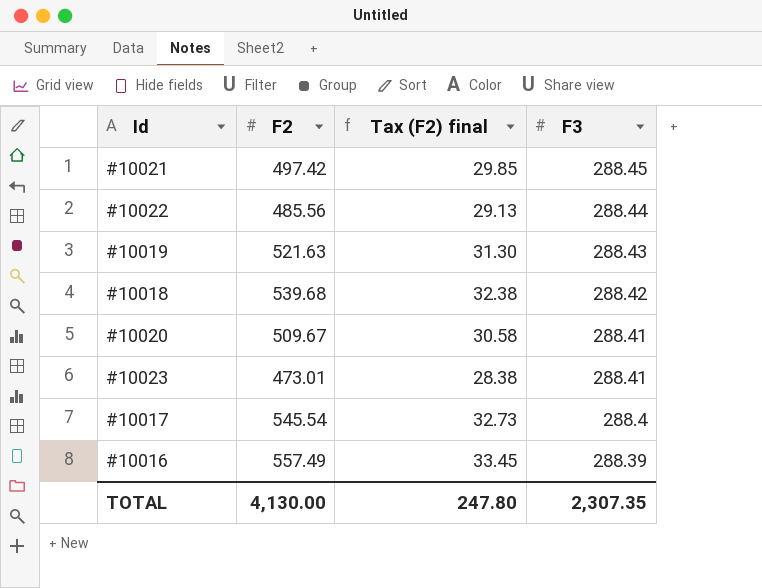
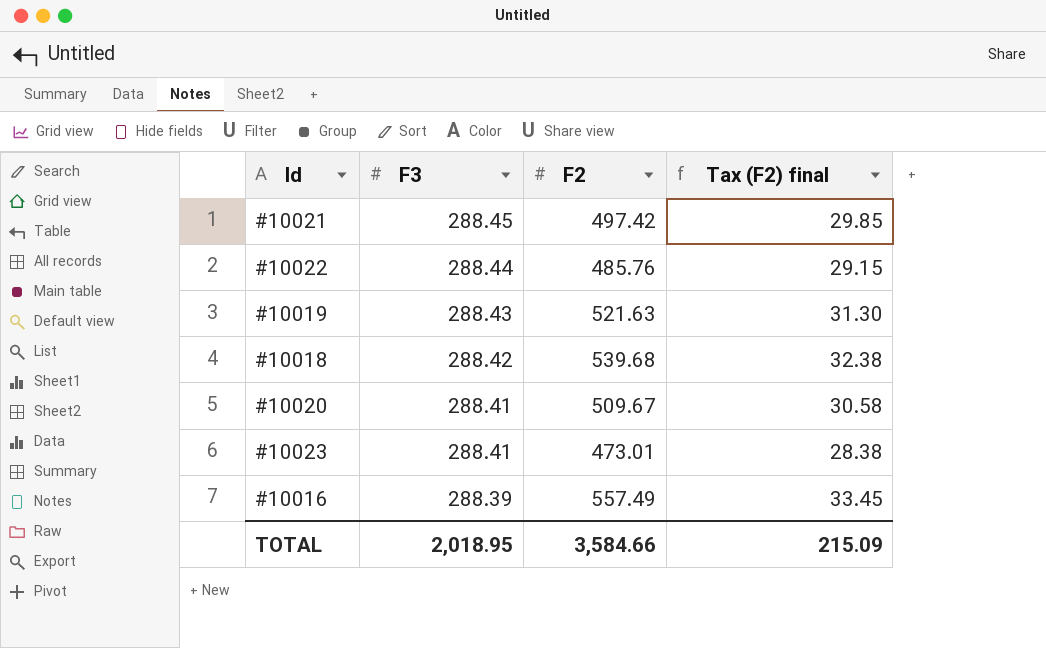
column F3 | position: 4 -> 2
row #10017: 545.54 | 32.73 | 288.4 -> none
#10022 | F2: 485.56 -> 485.76
#10022 | Tax (F2) final: 29.13 -> 29.15
TOTAL | F3: 2,307.35 -> 2,018.95
TOTAL | F2: 4,130.00 -> 3,584.66
TOTAL | Tax (F2) final: 247.80 -> 215.09

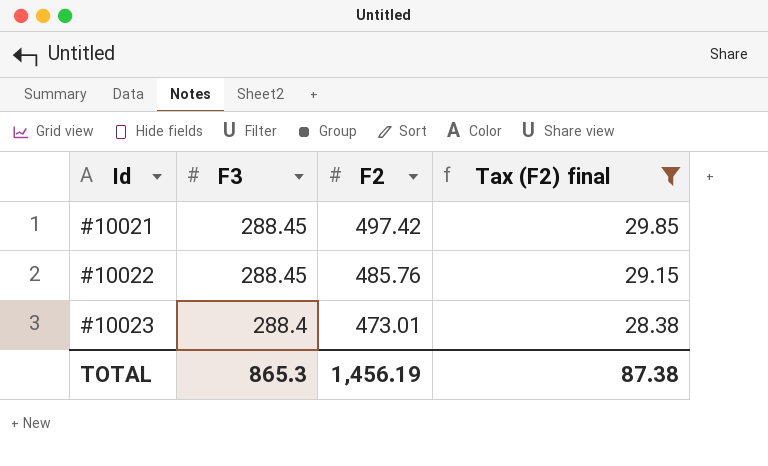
filter: none -> Tax (F2) final <= 29.85
#10022 | F3: 288.44 -> 288.45
#10023 | F3: 288.41 -> 288.4
TOTAL | F3: 2,018.95 -> 865.3
TOTAL | F2: 3,584.66 -> 1,456.19
TOTAL | Tax (F2) final: 215.09 -> 87.38

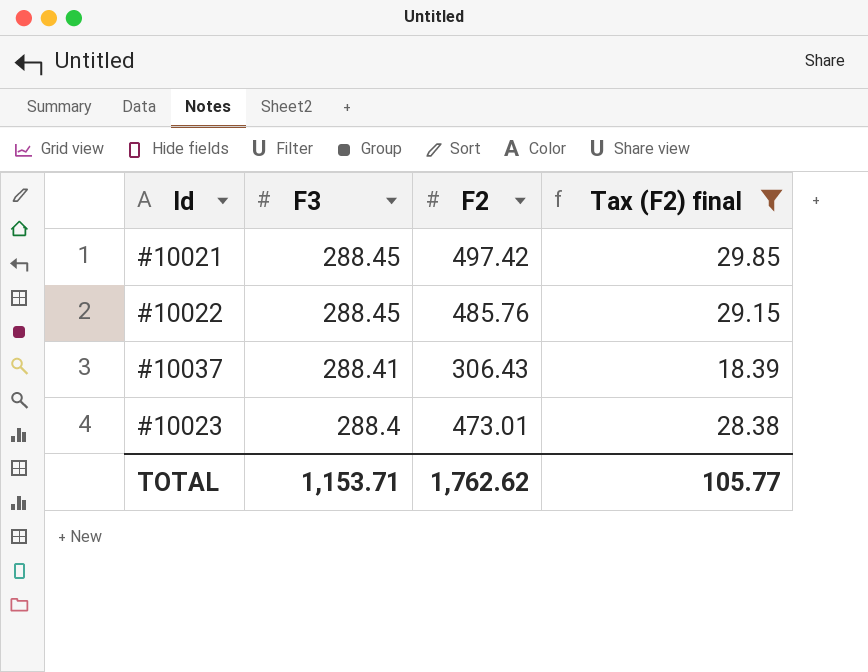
row #10037: none -> 288.41 | 306.43 | 18.39
TOTAL | F3: 865.3 -> 1,153.71
TOTAL | F2: 1,456.19 -> 1,762.62
TOTAL | Tax (F2) final: 87.38 -> 105.77

